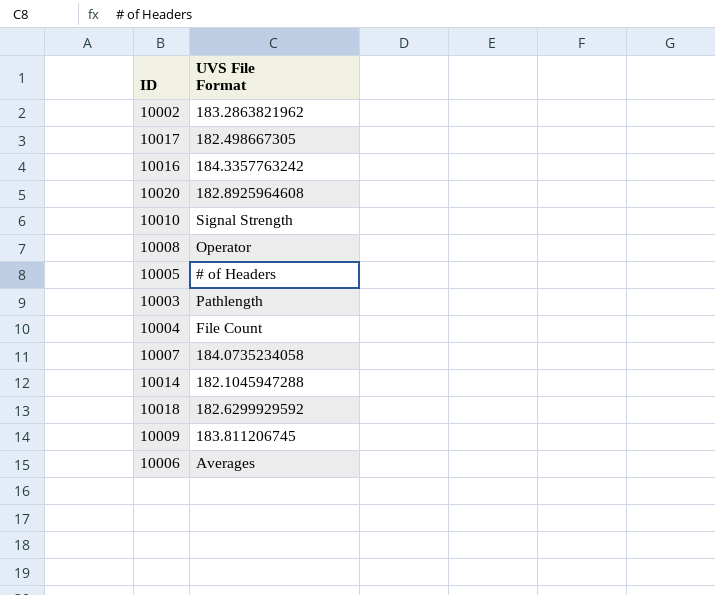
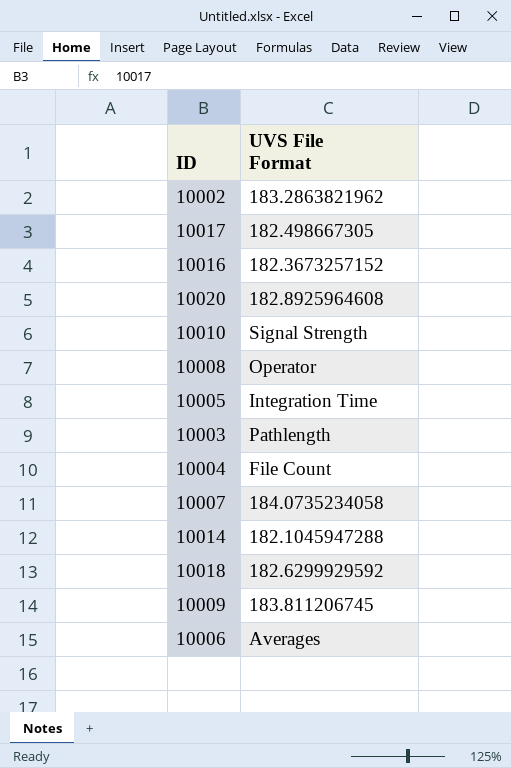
10016 | UVS File Format: 184.3357763242 -> 182.3673257152
10005 | UVS File Format: # of Headers -> Integration Time

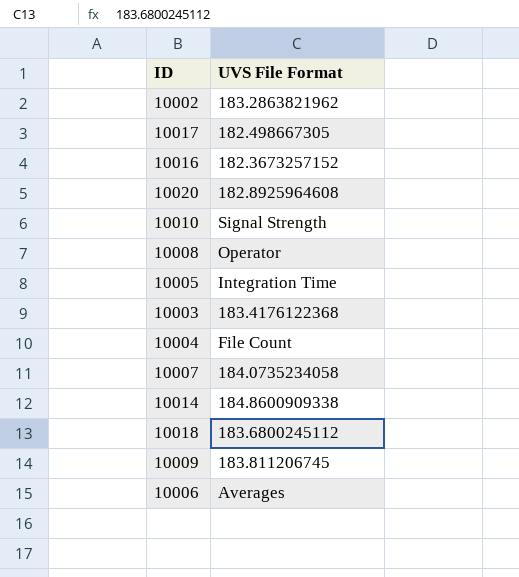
10003 | UVS File Format: Pathlength -> 183.4176122368
10014 | UVS File Format: 182.1045947288 -> 184.8600909338
10018 | UVS File Format: 182.6299929592 -> 183.6800245112

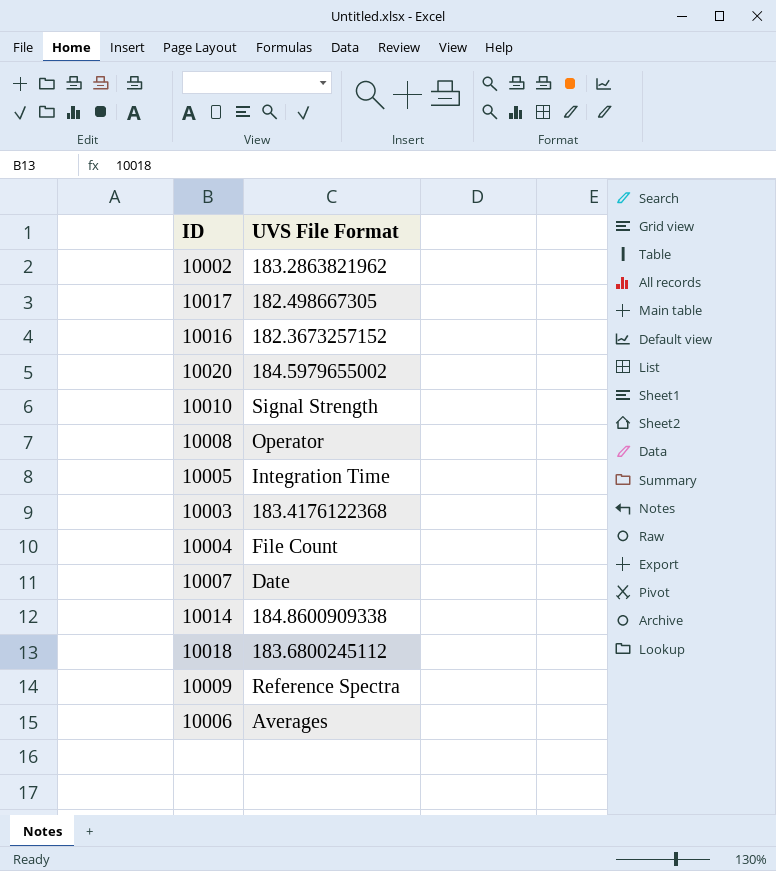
10020 | UVS File Format: 182.8925964608 -> 184.5979655002
10007 | UVS File Format: 184.0735234058 -> Date
10009 | UVS File Format: 183.811206745 -> Reference Spectra

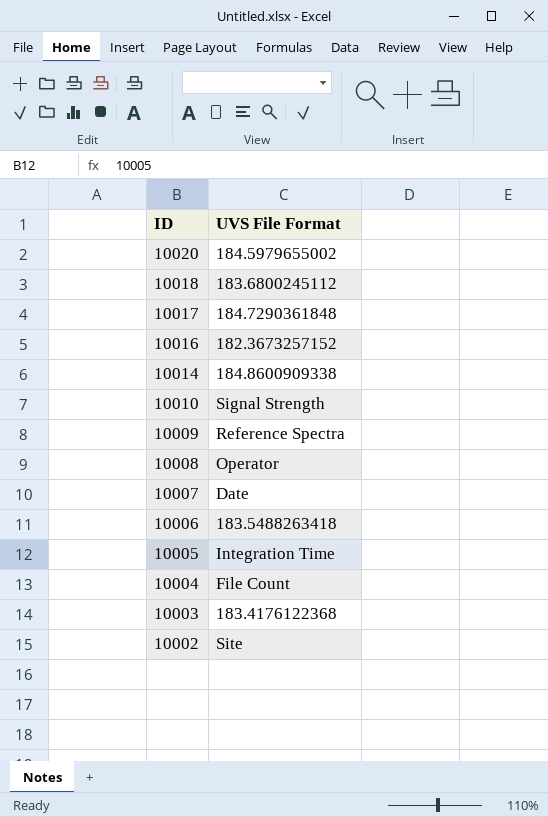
row order: none -> ID descending
10017 | UVS File Format: 182.498667305 -> 184.7290361848
10006 | UVS File Format: Averages -> 183.5488263418
10002 | UVS File Format: 183.2863821962 -> Site

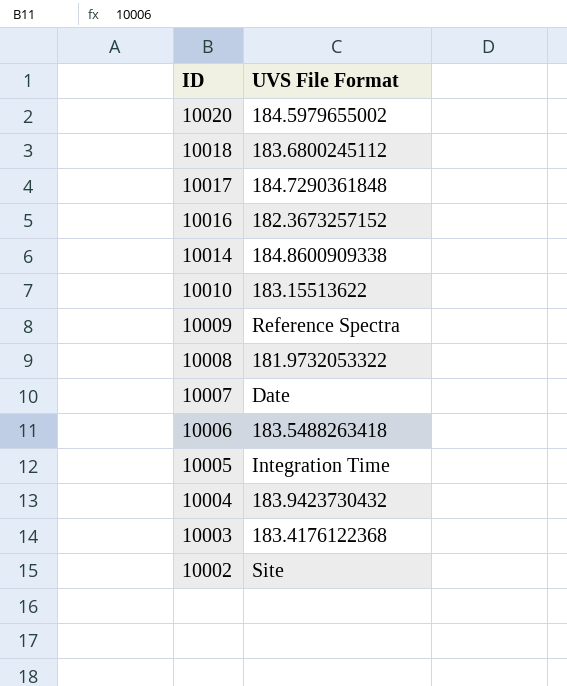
10010 | UVS File Format: Signal Strength -> 183.15513622
10008 | UVS File Format: Operator -> 181.9732053322
10004 | UVS File Format: File Count -> 183.9423730432

